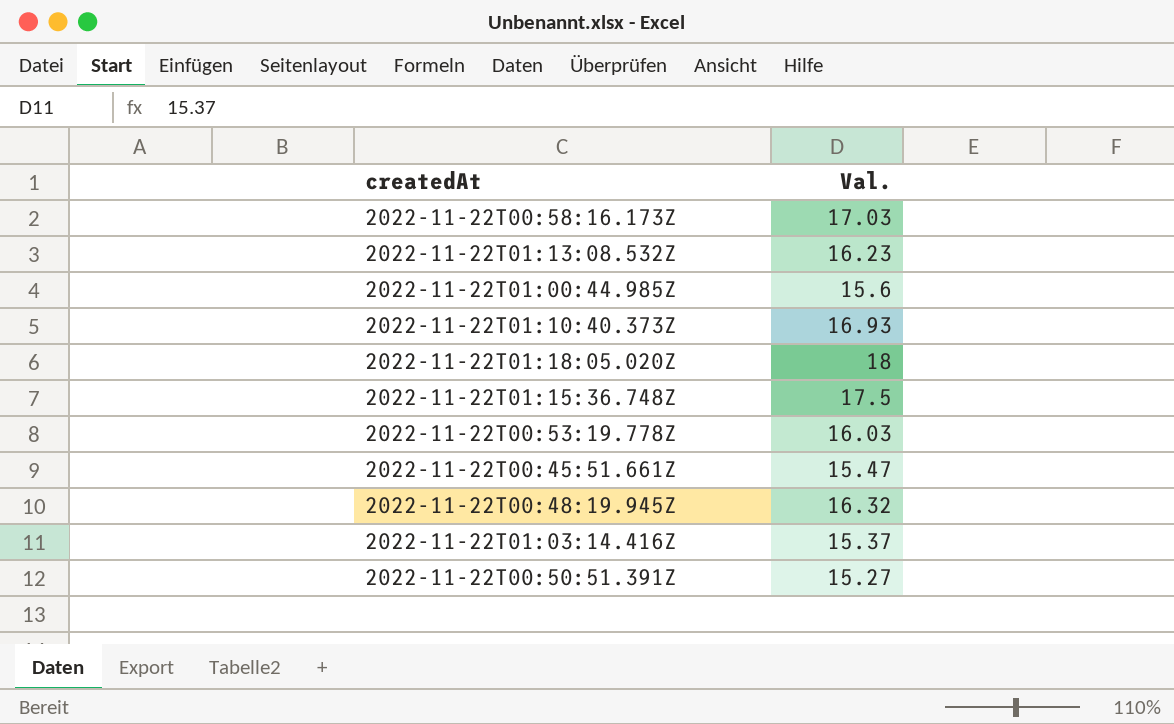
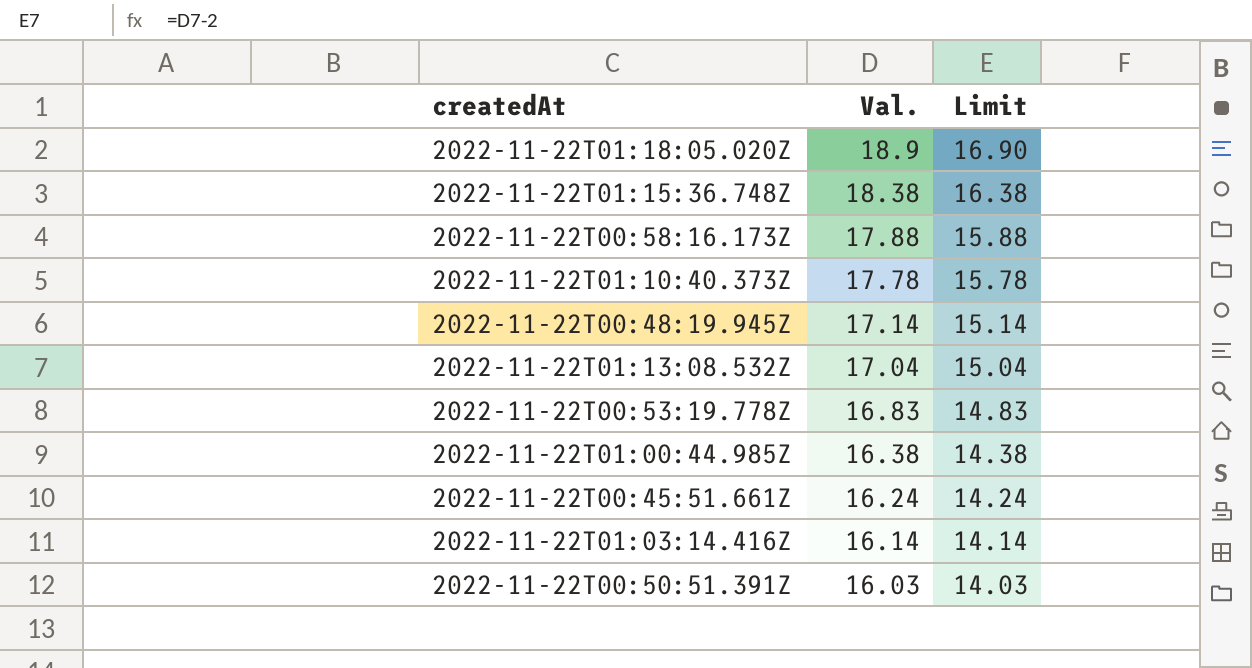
row order: none -> Val. descending
column Limit | formula: none -> [Val.] - 2
2022-11-22T01:18:05.020Z | Val.: 18 -> 18.9
2022-11-22T01:15:36.748Z | Val.: 17.5 -> 18.38
2022-11-22T00:58:16.173Z | Val.: 17.03 -> 17.88
2022-11-22T01:10:40.373Z | Val.: 16.93 -> 17.78
2022-11-22T00:48:19.945Z | Val.: 16.32 -> 17.14
2022-11-22T01:13:08.532Z | Val.: 16.23 -> 17.04
2022-11-22T00:53:19.778Z | Val.: 16.03 -> 16.83
2022-11-22T01:00:44.985Z | Val.: 15.6 -> 16.38
2022-11-22T00:45:51.661Z | Val.: 15.47 -> 16.24
2022-11-22T01:03:14.416Z | Val.: 15.37 -> 16.14
2022-11-22T00:50:51.391Z | Val.: 15.27 -> 16.03

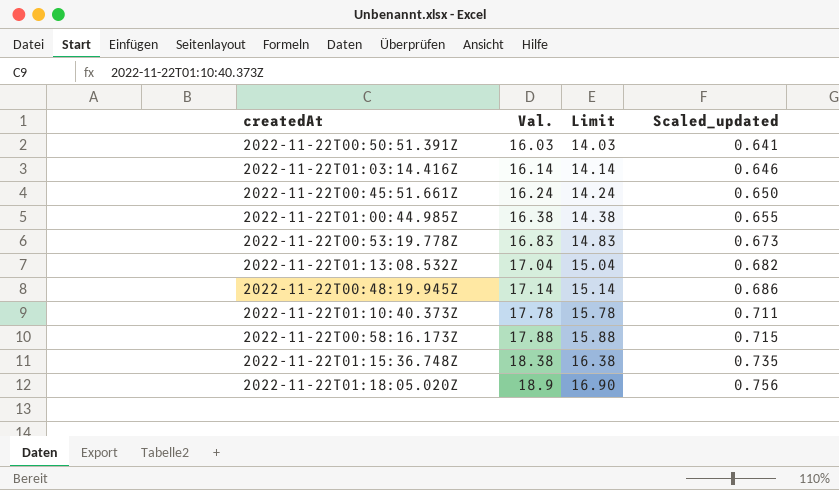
row order: Val. descending -> Val. ascending
column Scaled_updated | formula: none -> [Val.] * 0.04

